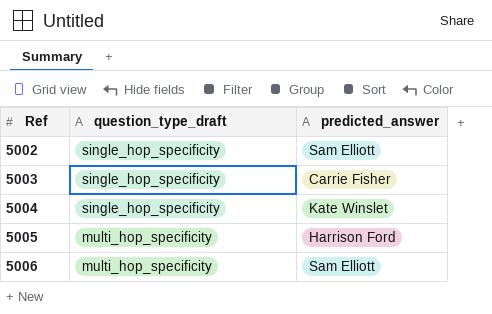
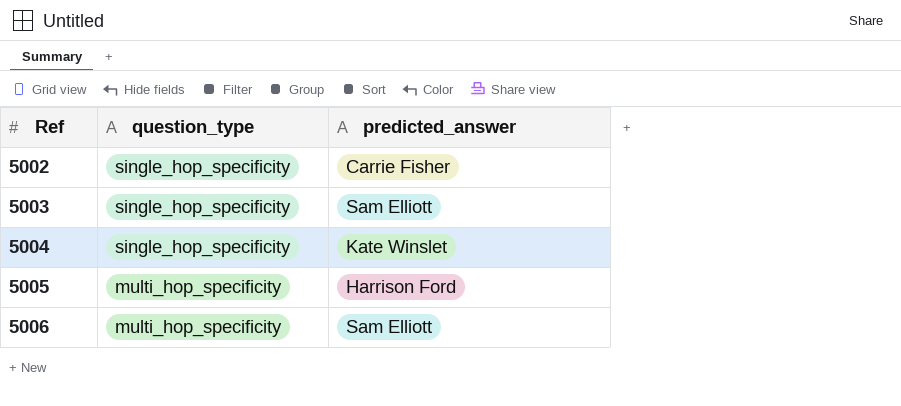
column name: question_type_draft -> question_type
5002 | predicted_answer: Sam Elliott -> Carrie Fisher
5003 | predicted_answer: Carrie Fisher -> Sam Elliott

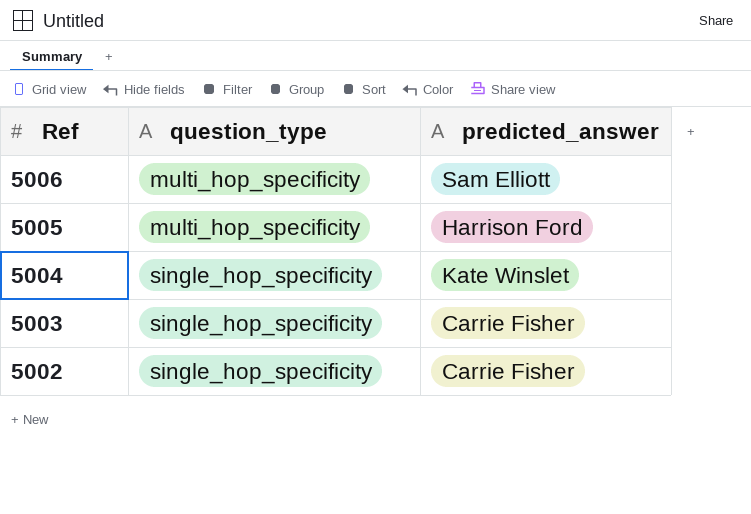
row order: Ref ascending -> Ref descending
5003 | predicted_answer: Sam Elliott -> Carrie Fisher

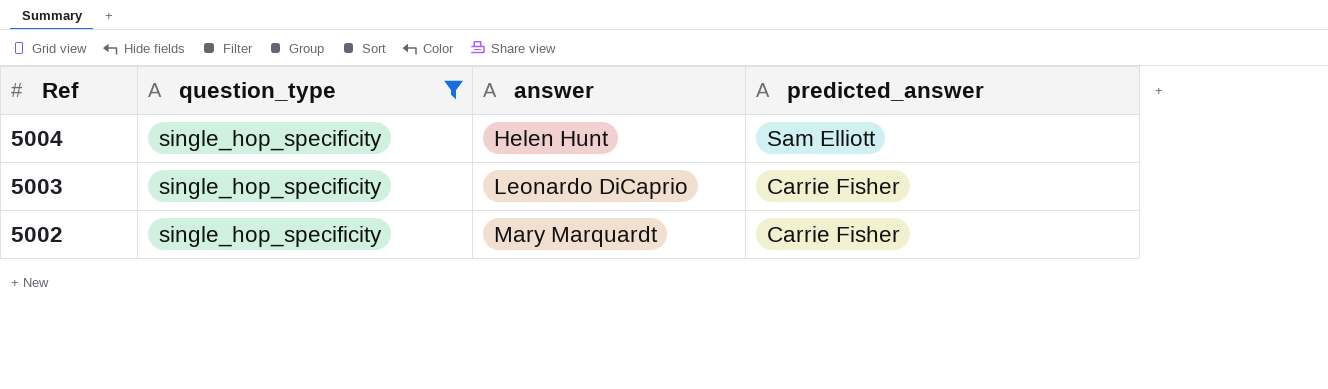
filter: none -> question_type = single_hop_specificity
column answer | position: none -> 3
5004 | predicted_answer: Kate Winslet -> Sam Elliott

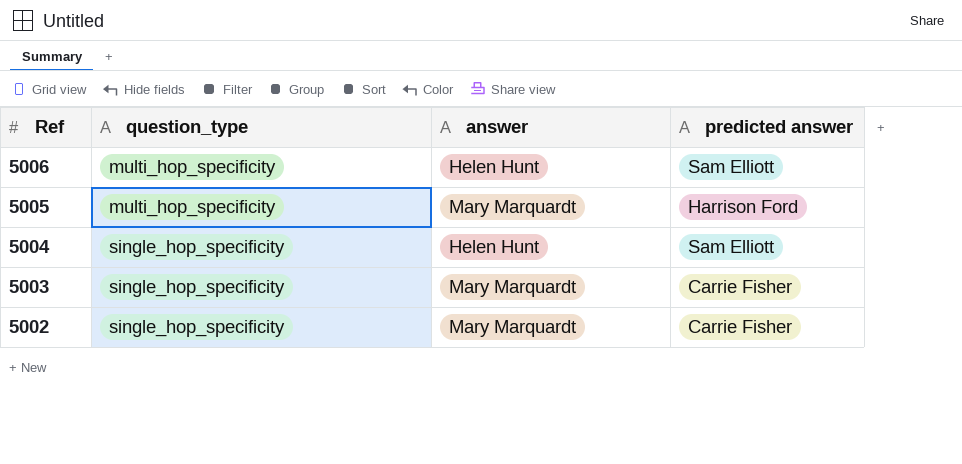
filter: question_type = single_hop_specificity -> none
column name: predicted_answer -> predicted answer
5003 | answer: Leonardo DiCaprio -> Mary Marquardt

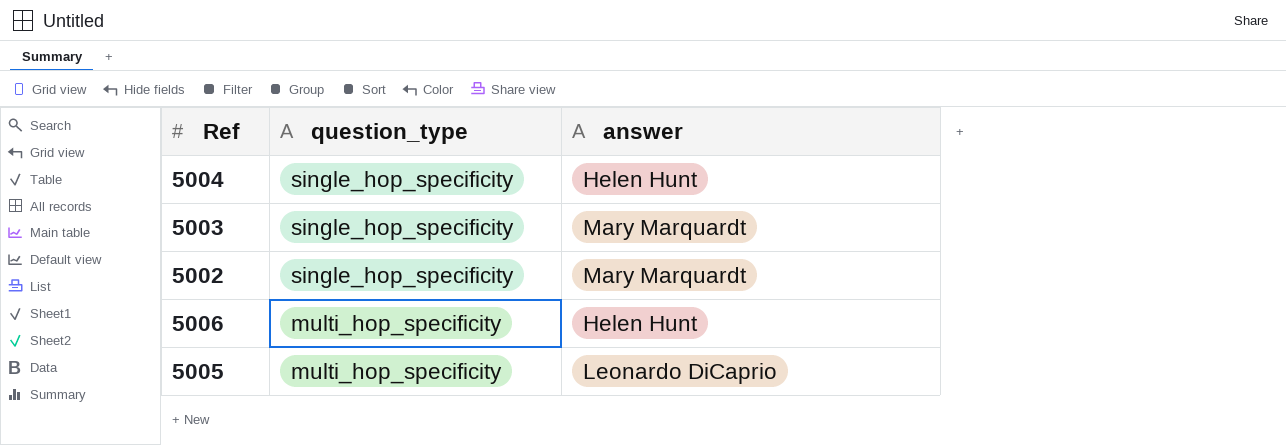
row order: Ref descending -> question_type descending
column predicted answer | position: 4 -> none
5005 | answer: Mary Marquardt -> Leonardo DiCaprio

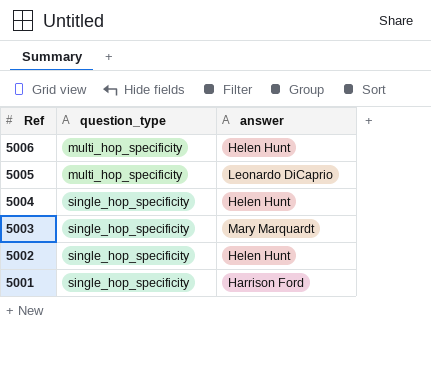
row order: question_type descending -> Ref descending
5002 | answer: Mary Marquardt -> Helen Hunt
row 5001: none -> single_hop_specificity | Harrison Ford

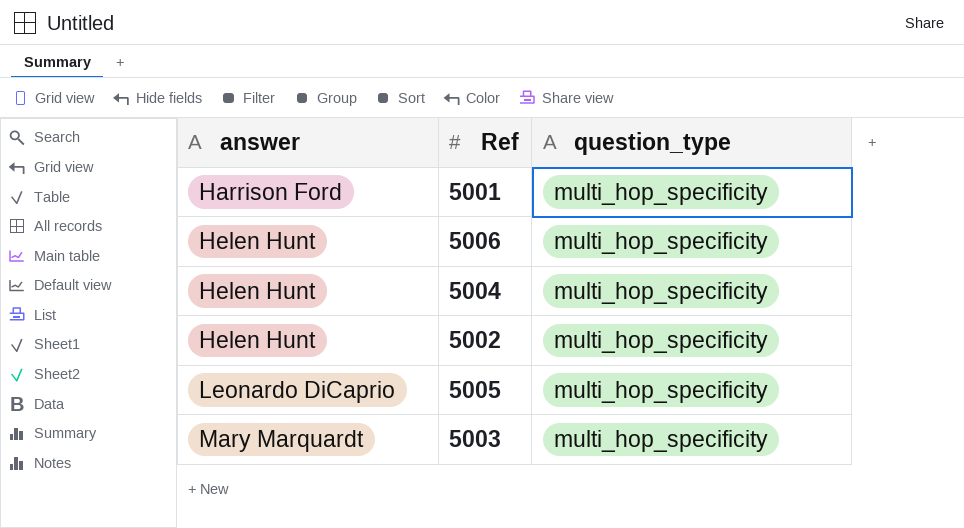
row order: Ref descending -> answer ascending
column answer | position: 3 -> 1
5001 | question_type: single_hop_specificity -> multi_hop_specificity
5004 | question_type: single_hop_specificity -> multi_hop_specificity
5002 | question_type: single_hop_specificity -> multi_hop_specificity
5003 | question_type: single_hop_specificity -> multi_hop_specificity

